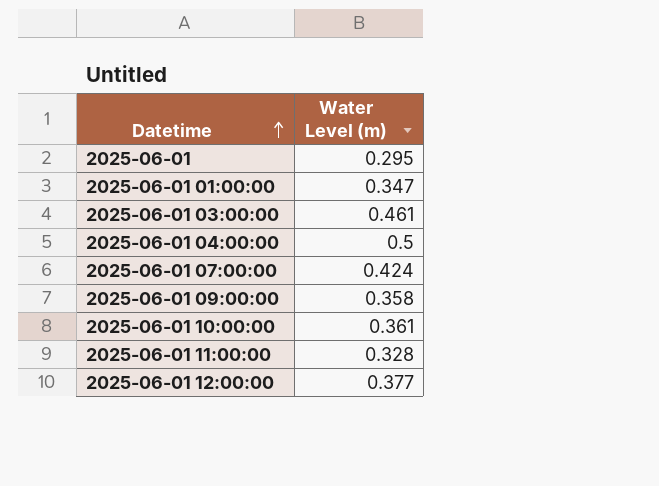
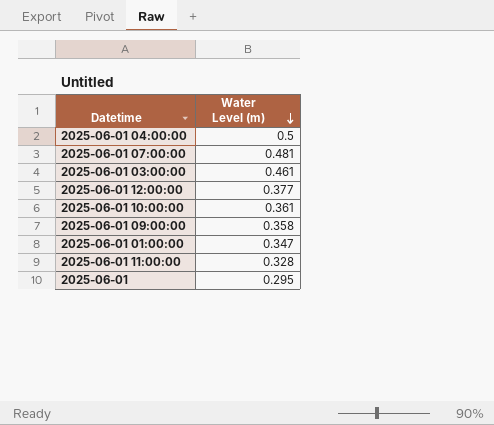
row order: Datetime ascending -> Water Level (m) descending
2025-06-01 07:00:00 | Water Level (m): 0.424 -> 0.481

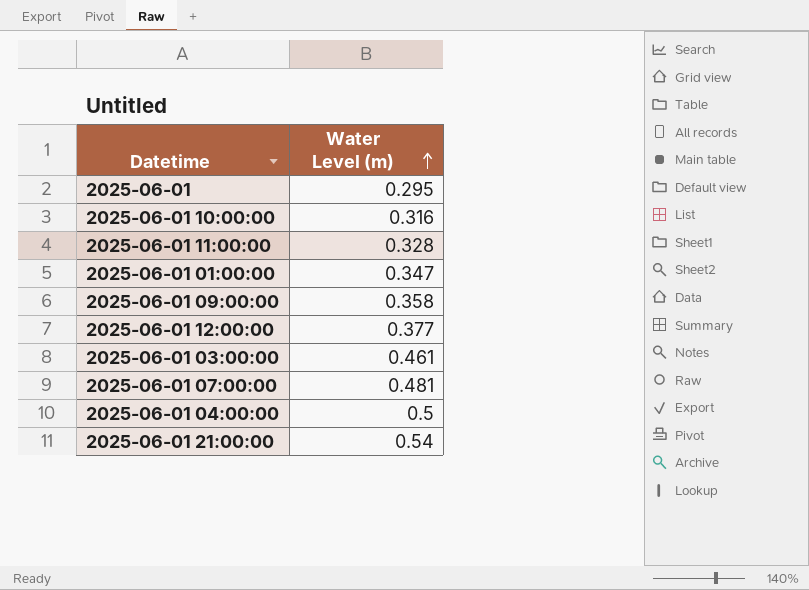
row order: Water Level (m) descending -> Water Level (m) ascending
2025-06-01 10:00:00 | Water Level (m): 0.361 -> 0.316
row 2025-06-01 21:00:00: none -> 0.54

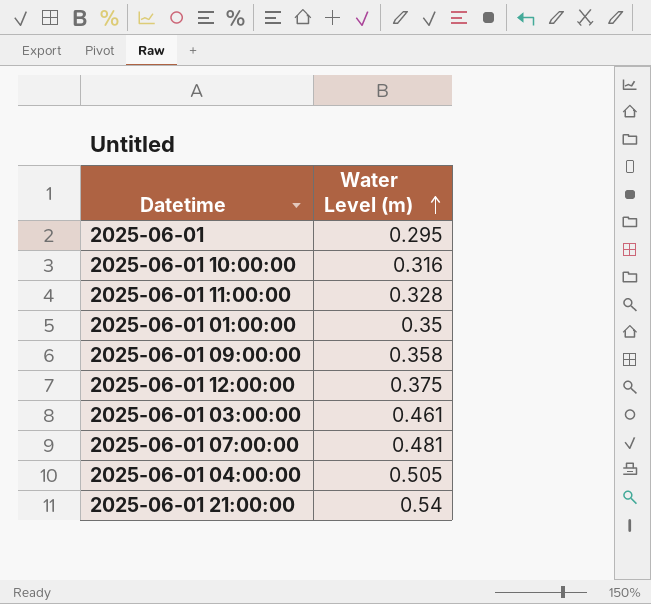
2025-06-01 01:00:00 | Water Level (m): 0.347 -> 0.35
2025-06-01 12:00:00 | Water Level (m): 0.377 -> 0.375
2025-06-01 04:00:00 | Water Level (m): 0.5 -> 0.505

